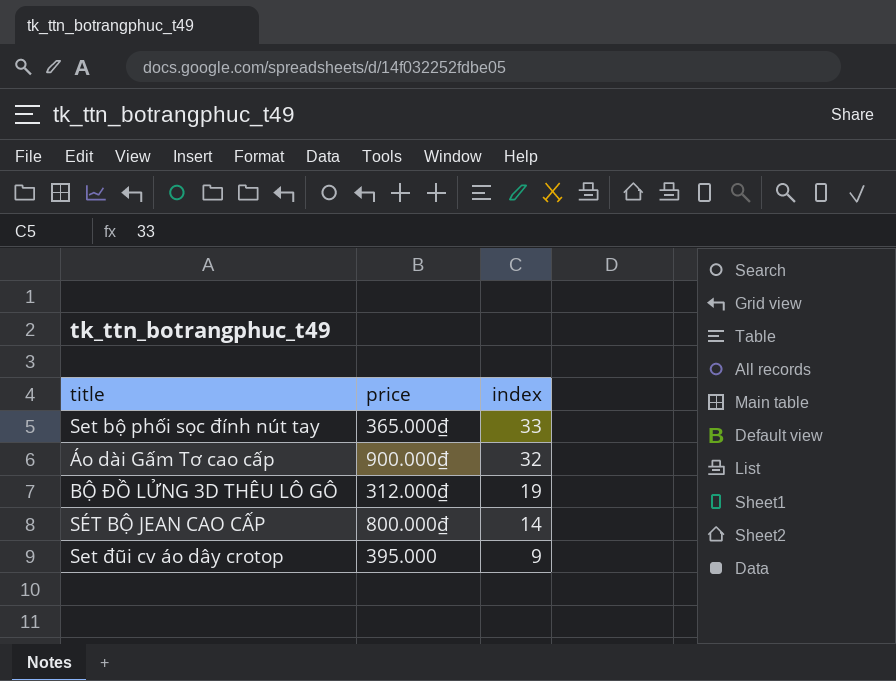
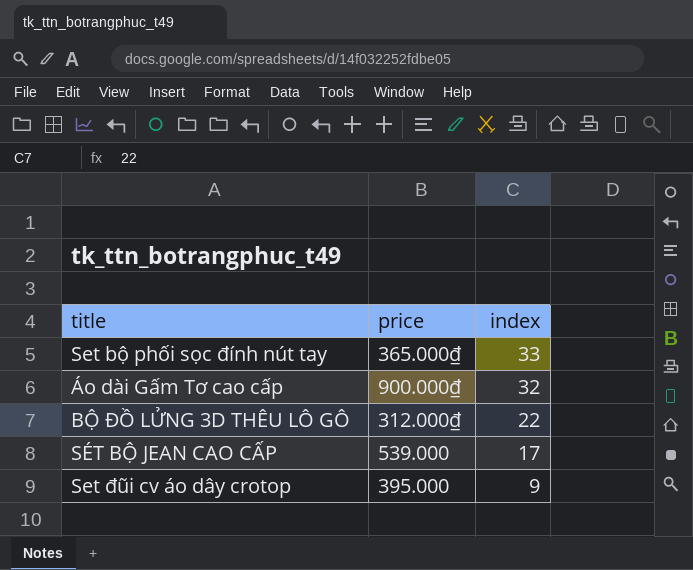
BỘ ĐỒ LỬNG 3D THÊU LÔ GÔ | index: 19 -> 22
SÉT BỘ JEAN CAO CẤP | price: 800.000₫ -> 539.000
SÉT BỘ JEAN CAO CẤP | index: 14 -> 17

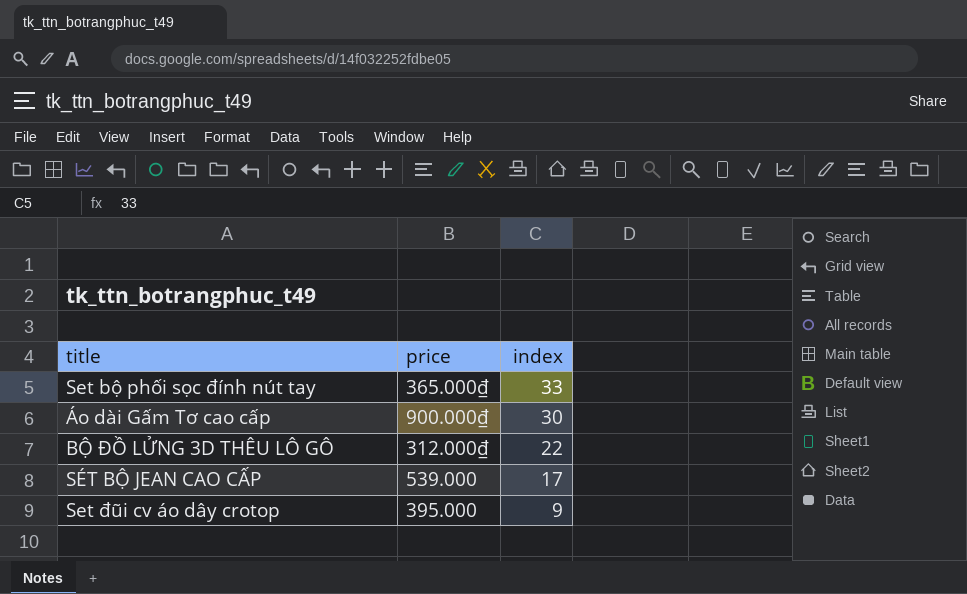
Áo dài Gấm Tơ cao cấp | index: 32 -> 30

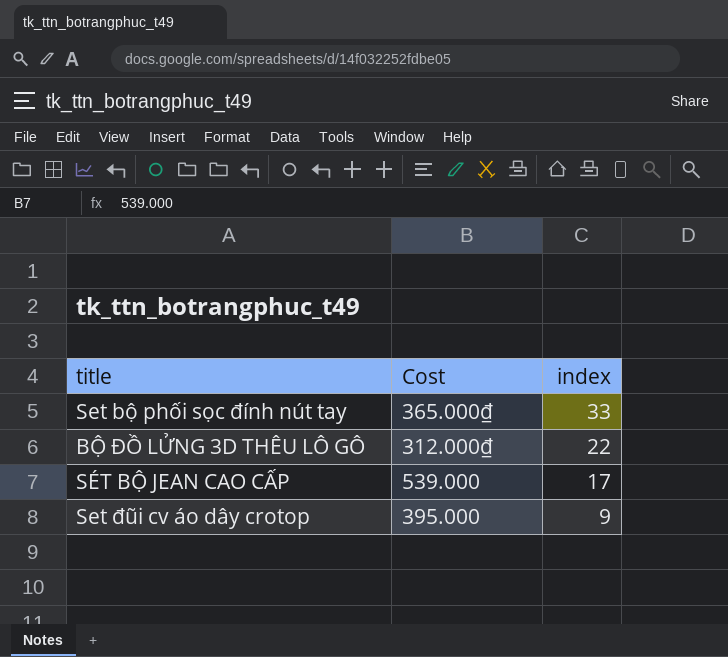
column name: price -> Cost
row Áo dài Gấm Tơ cao cấp: 900.000₫ | 30 -> none

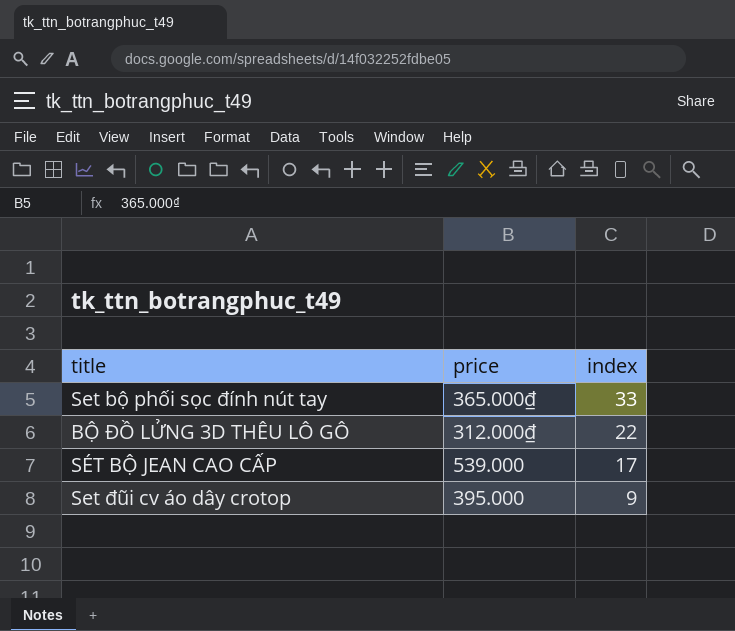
column name: Cost -> price

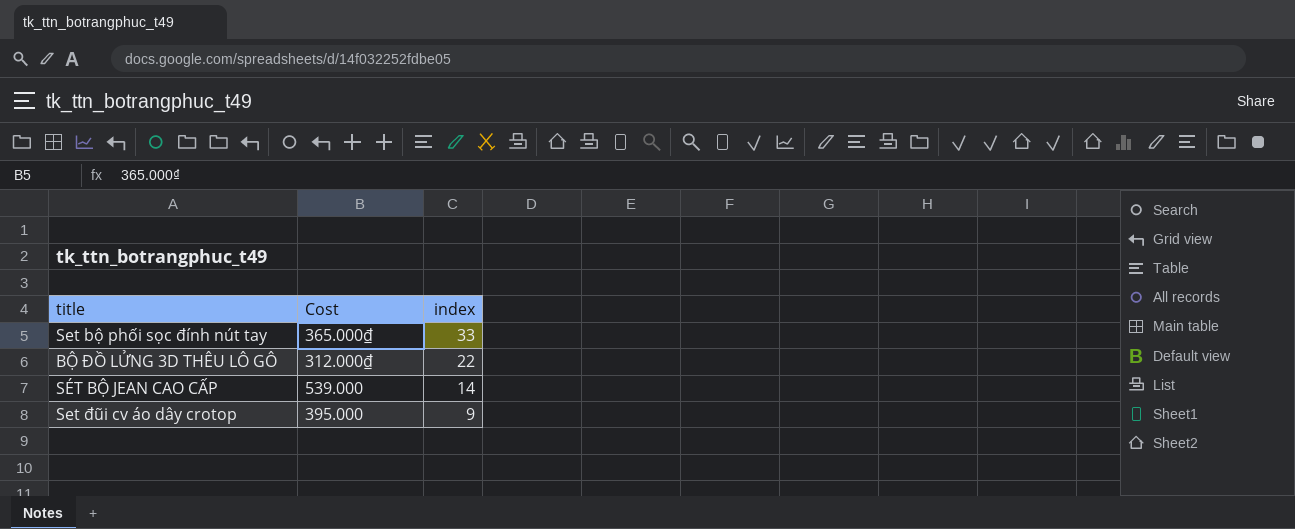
column name: price -> Cost
SÉT BỘ JEAN CAO CẤP | index: 17 -> 14

